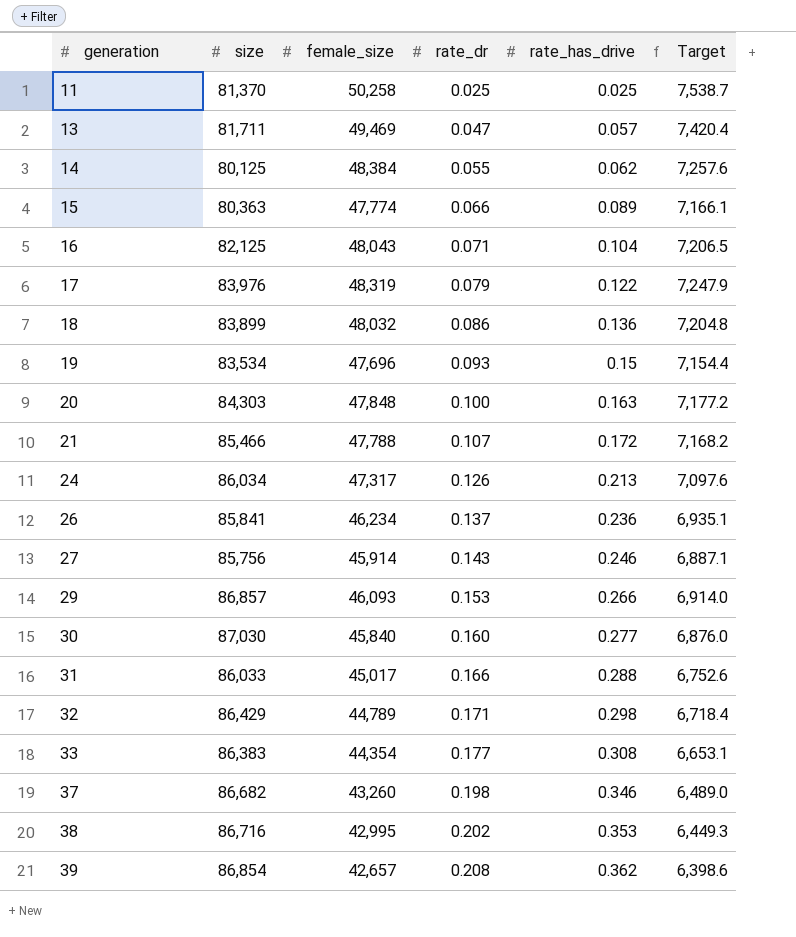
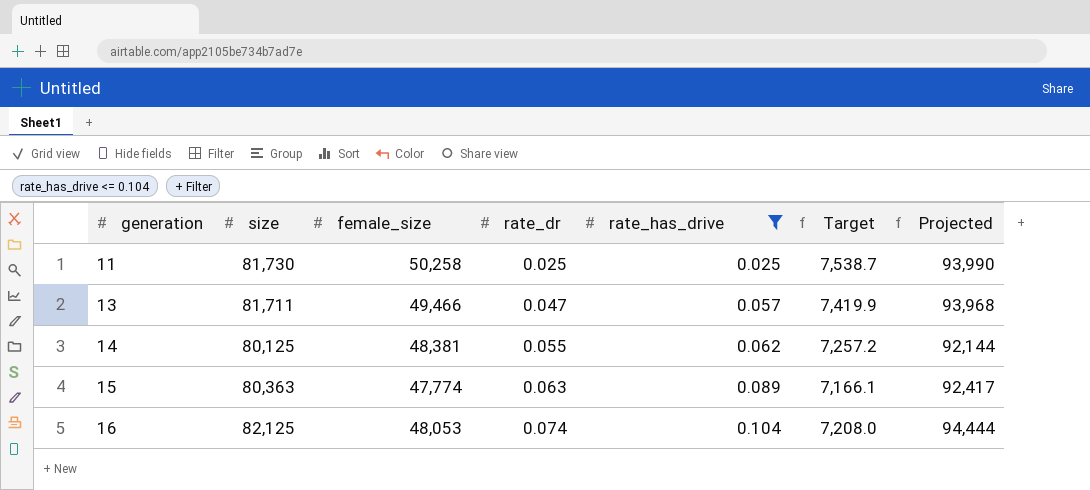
filter: none -> rate_has_drive <= 0.104
column Projected | formula: none -> [size] * 1.15
11 | size: 81,370 -> 81,730
13 | female_size: 49,469 -> 49,466
13 | Target: 7,420.4 -> 7,419.9
14 | female_size: 48,384 -> 48,381
14 | Target: 7,257.6 -> 7,257.2
15 | rate_dr: 0.066 -> 0.063
16 | female_size: 48,043 -> 48,053
16 | rate_dr: 0.071 -> 0.074
16 | Target: 7,206.5 -> 7,208.0

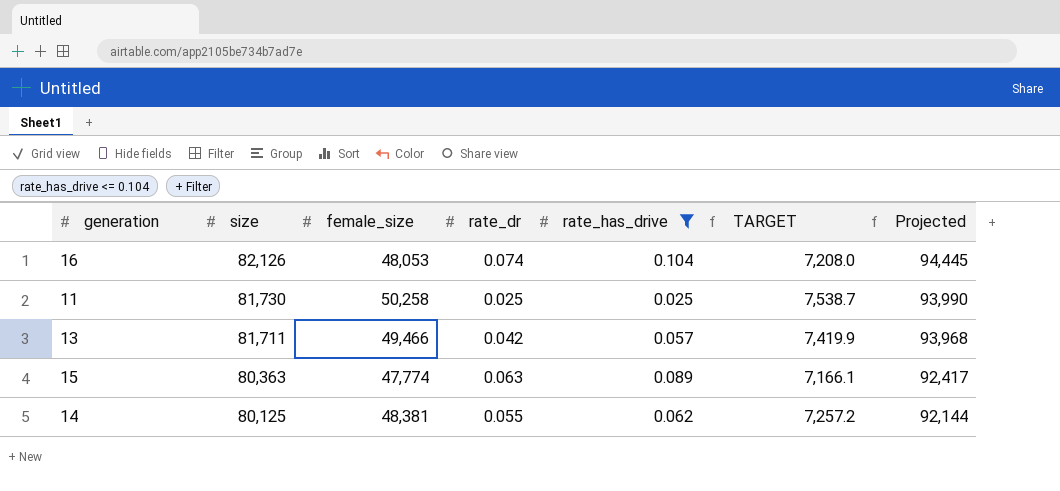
row order: generation ascending -> size descending
column name: Target -> TARGET
16 | size: 82,125 -> 82,126
16 | Projected: 94,444 -> 94,445
13 | rate_dr: 0.047 -> 0.042

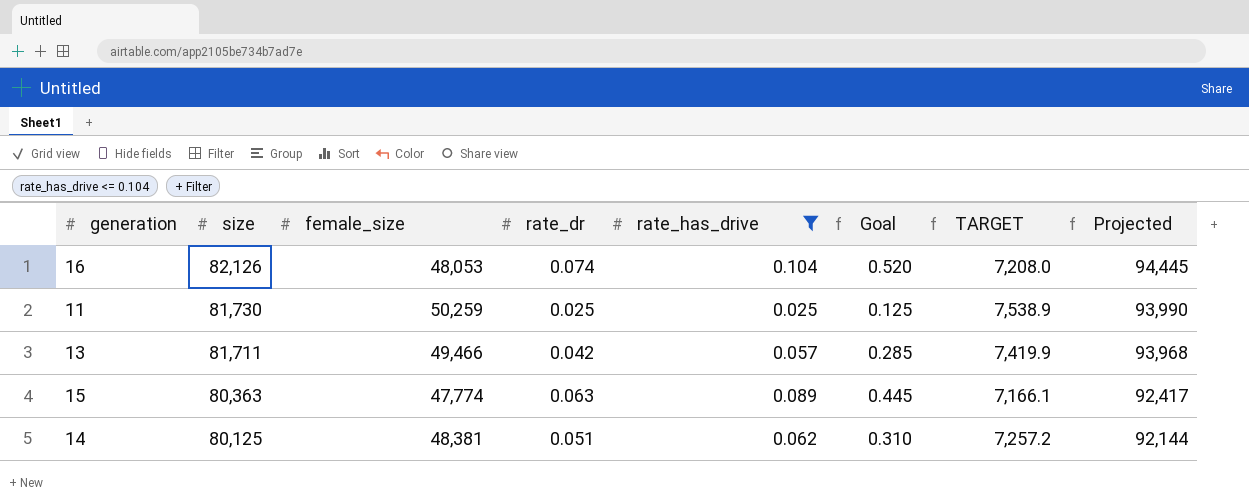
column Goal | formula: none -> [rate_has_drive] * 5
11 | female_size: 50,258 -> 50,259
11 | TARGET: 7,538.7 -> 7,538.9
14 | rate_dr: 0.055 -> 0.051

